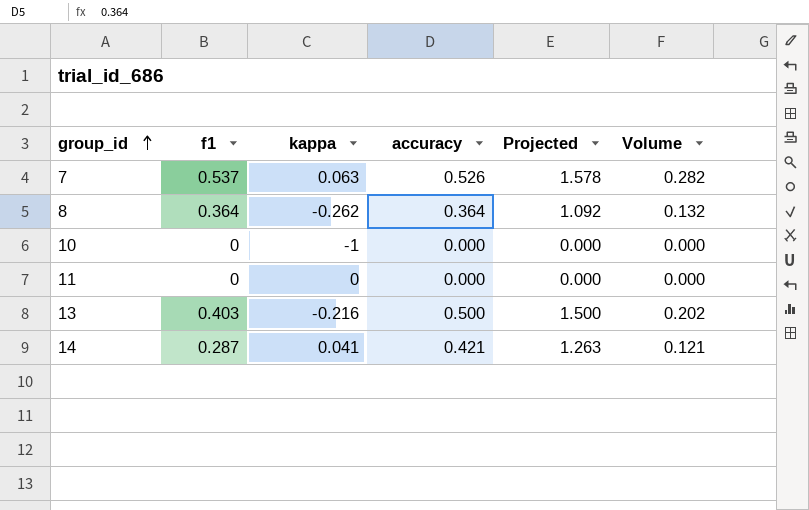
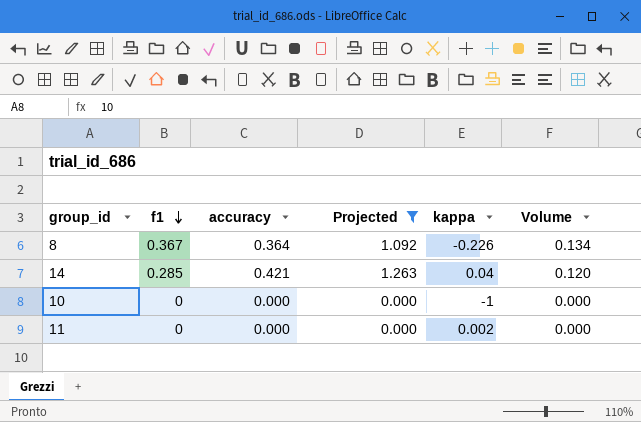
filter: none -> Projected <= 1.263
row order: group_id ascending -> f1 descending
column kappa | position: 3 -> 5
8 | f1: 0.364 -> 0.367
8 | kappa: -0.262 -> -0.226
8 | Volume: 0.132 -> 0.134
14 | f1: 0.287 -> 0.285
14 | kappa: 0.041 -> 0.04
14 | Volume: 0.121 -> 0.120
11 | kappa: 0 -> 0.002

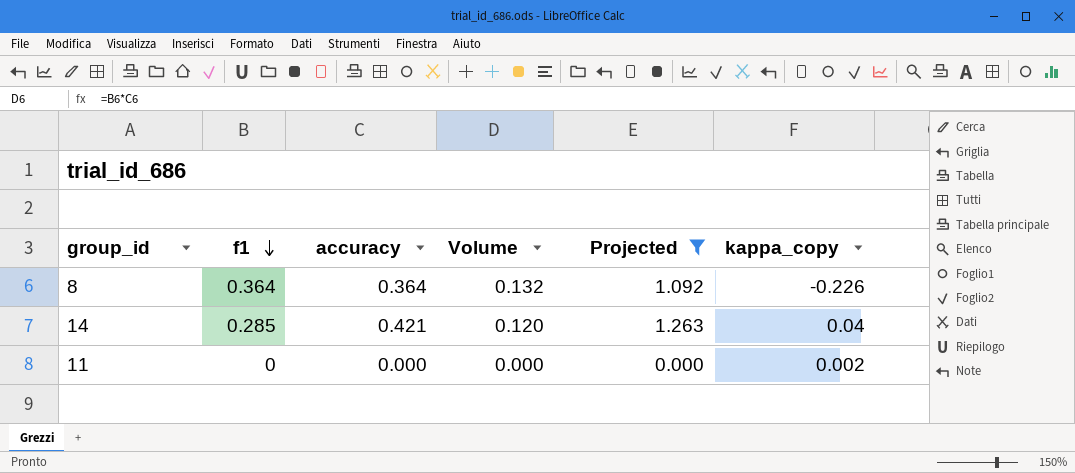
column Volume | position: 6 -> 4
column name: kappa -> kappa_copy
row 10: 0 | 0.000 | 0.000 | -1 | 0.000 -> none
8 | f1: 0.367 -> 0.364
8 | Volume: 0.134 -> 0.132

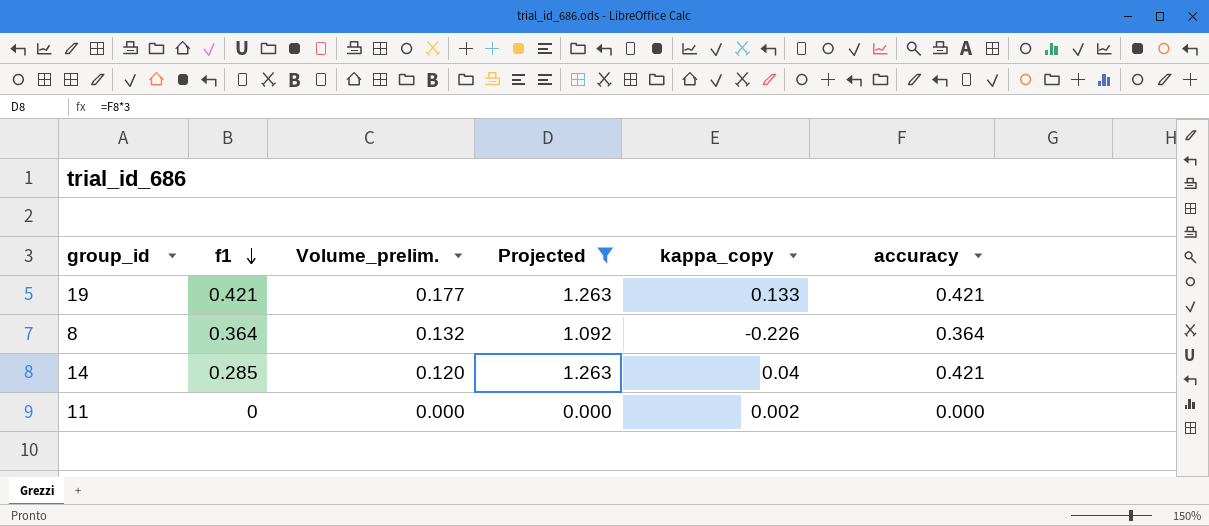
column name: Volume -> Volume_prelim.
column accuracy | position: 3 -> 6
row 19: none -> 0.421 | 0.177 | 1.263 | 0.133 | 0.421

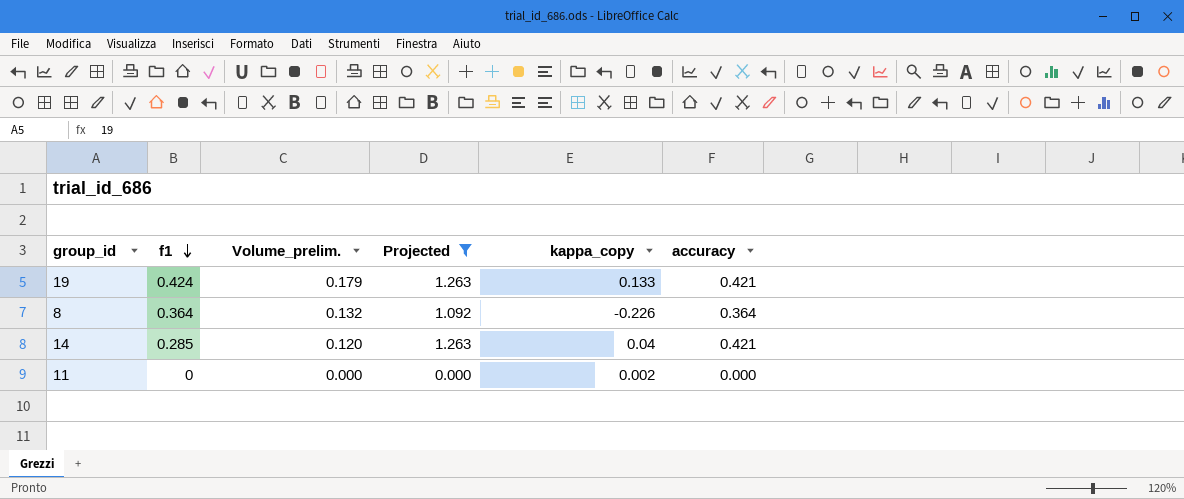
19 | f1: 0.421 -> 0.424
19 | Volume_prelim.: 0.177 -> 0.179

